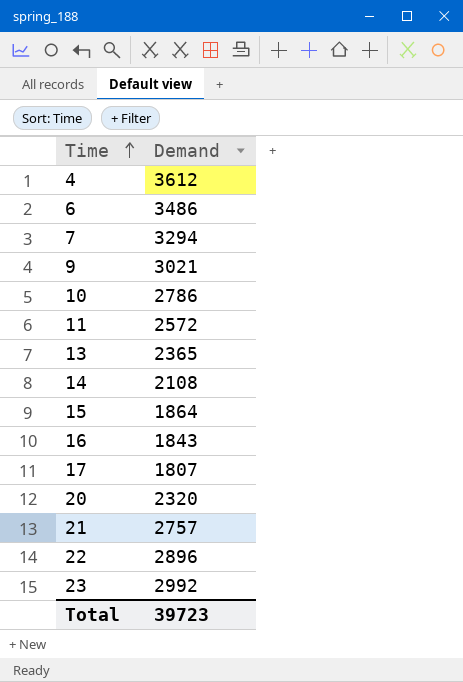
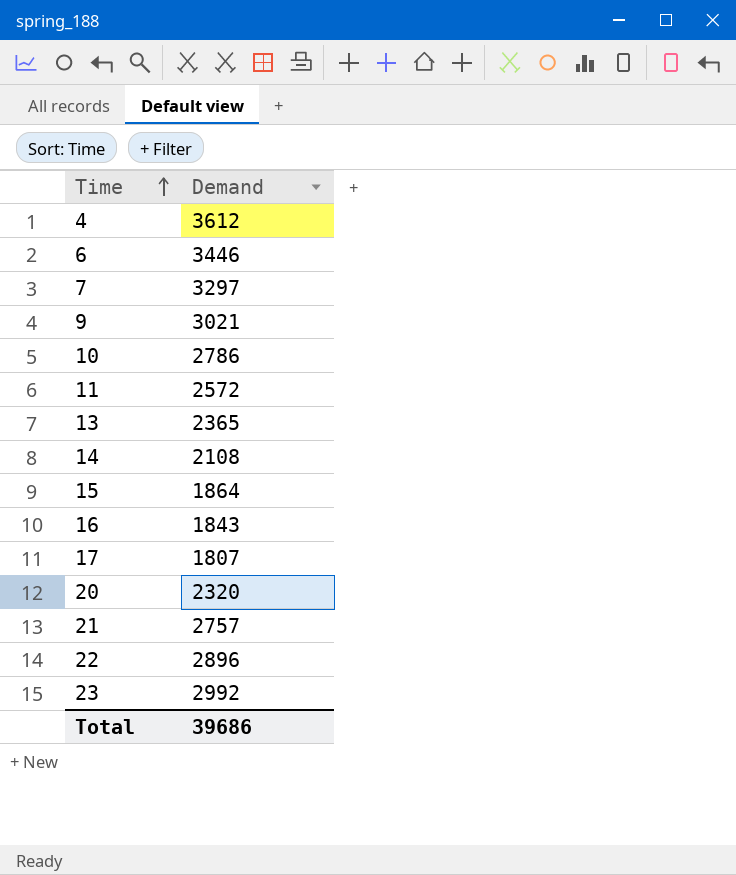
6 | Demand: 3486 -> 3446
7 | Demand: 3294 -> 3297
Total | Demand: 39723 -> 39686

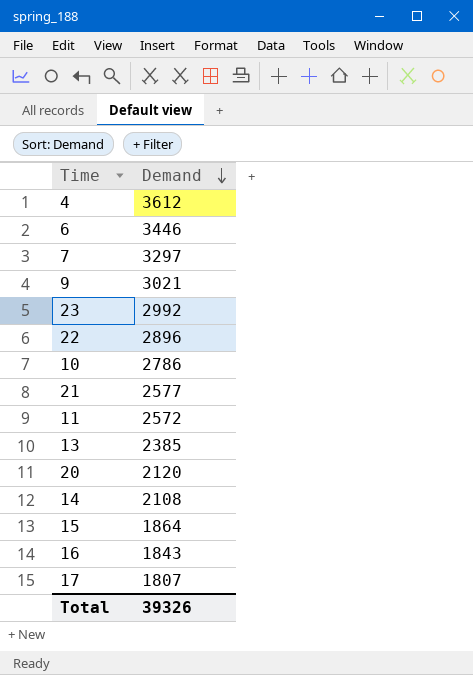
row order: Time ascending -> Demand descending
21 | Demand: 2757 -> 2577
13 | Demand: 2365 -> 2385
20 | Demand: 2320 -> 2120
Total | Demand: 39686 -> 39326

